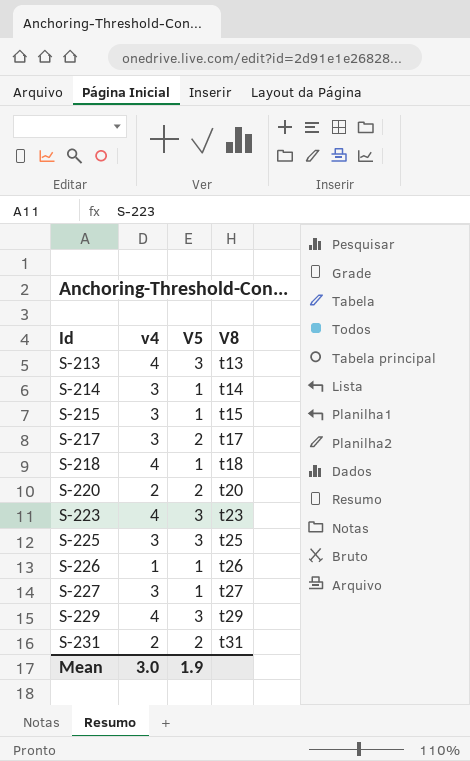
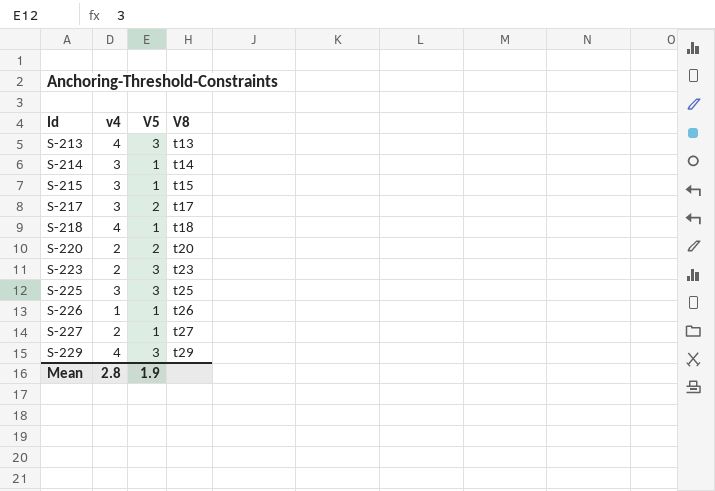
row S-231: 2 | 2 | t31 -> none
S-223 | v4: 4 -> 2
S-227 | v4: 3 -> 2
Mean | v4: 3.0 -> 2.8

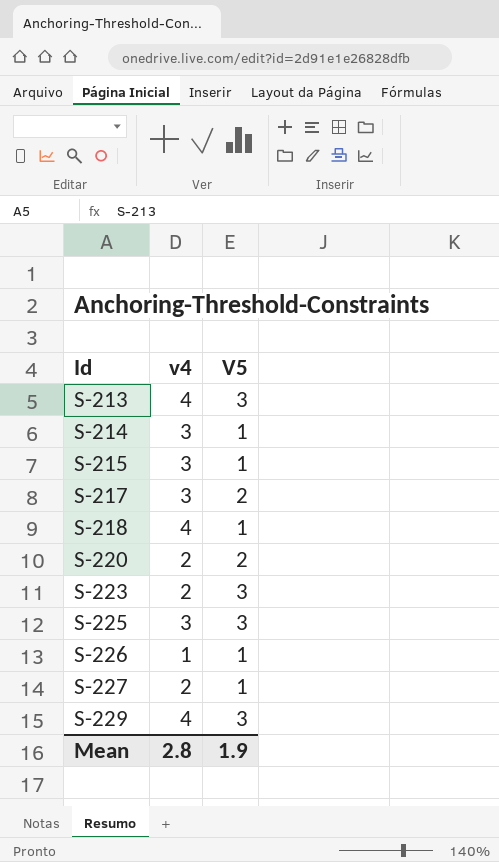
column V8 | position: 4 -> none

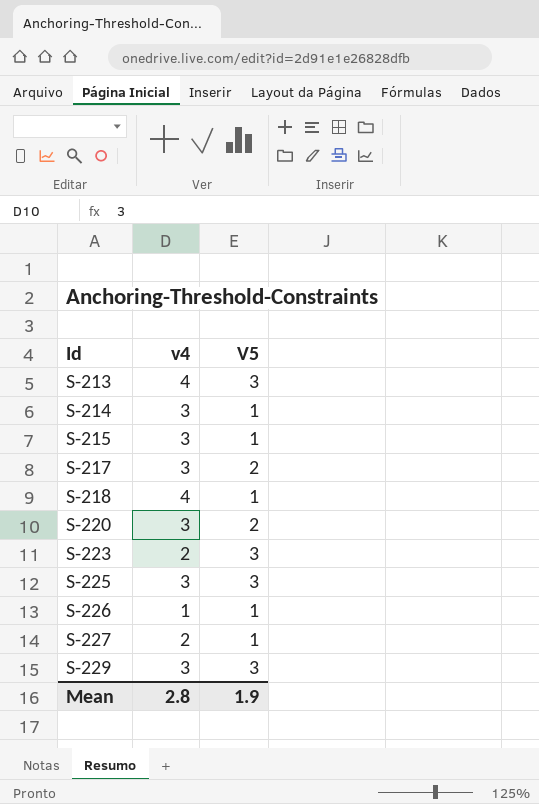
S-220 | v4: 2 -> 3
S-229 | v4: 4 -> 3

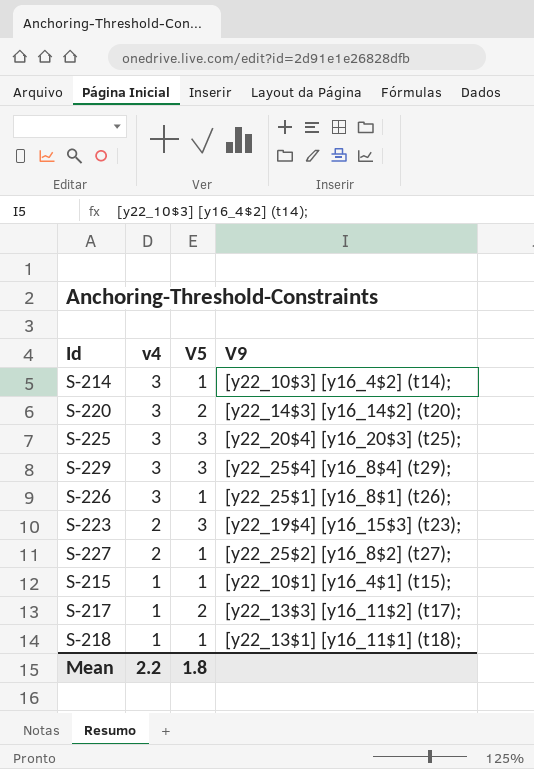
row order: Id ascending -> v4 descending
column V9 | position: none -> 4
row S-213: 4 | 3 -> none
S-226 | v4: 1 -> 3
S-215 | v4: 3 -> 1
S-217 | v4: 3 -> 1
S-218 | v4: 4 -> 1
Mean | v4: 2.8 -> 2.2
Mean | V5: 1.9 -> 1.8

